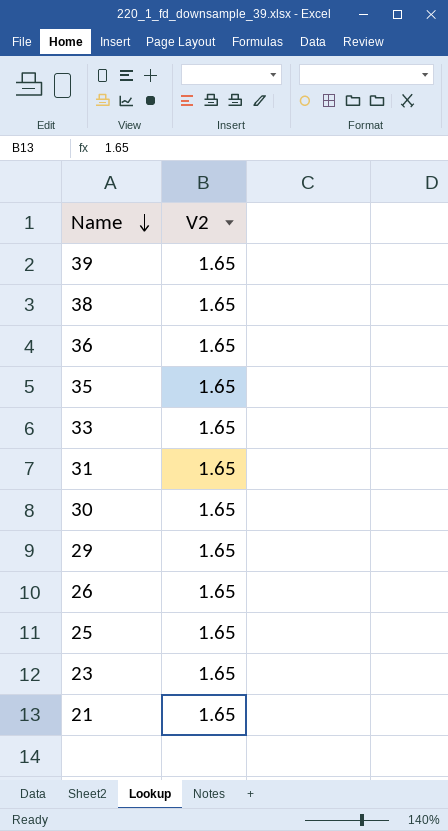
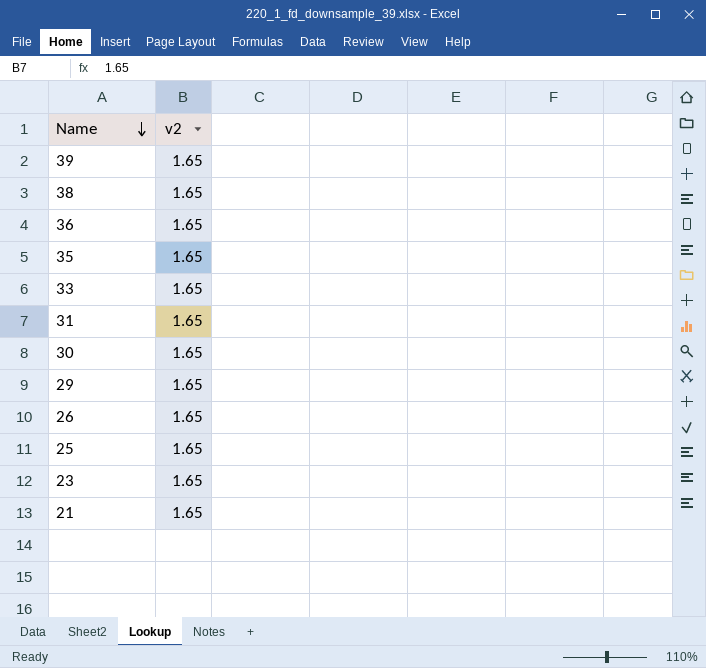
column name: V2 -> v2

